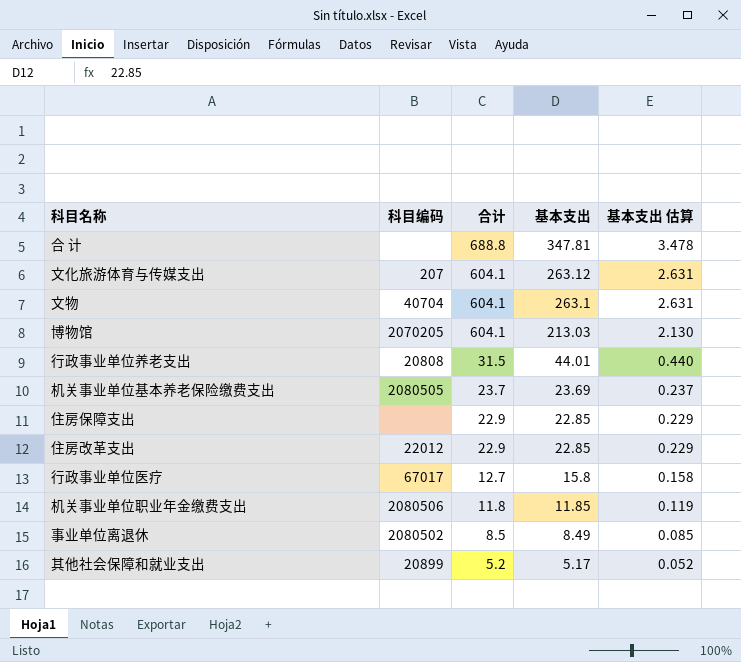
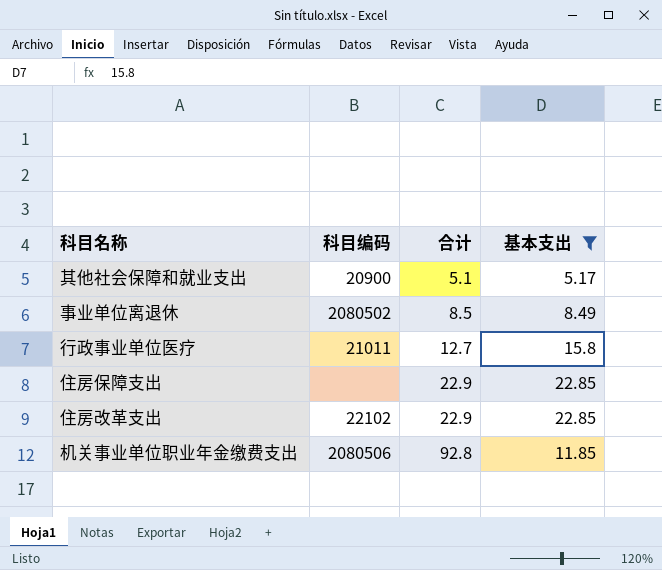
filter: none -> 基本支出 <= 22.85
row order: 合计 descending -> 合计 ascending
column 基本支出 估算 | formula: [基本支出] * 0.01 -> none
其他社会保障和就业支出 | 科目编码: 20899 -> 20900
其他社会保障和就业支出 | 合计: 5.2 -> 5.1
行政事业单位医疗 | 科目编码: 67017 -> 21011
住房改革支出 | 科目编码: 22012 -> 22102
机关事业单位职业年金缴费支出 | 合计: 11.8 -> 92.8

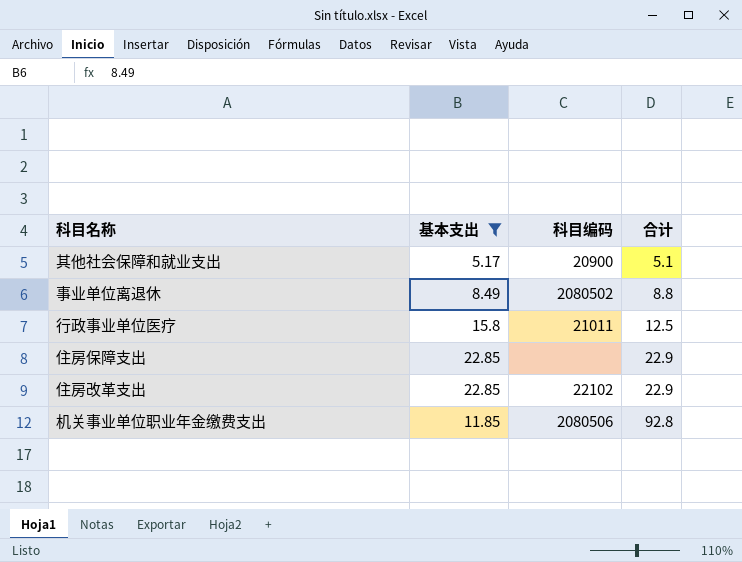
column 基本支出 | position: 4 -> 2
事业单位离退休 | 合计: 8.5 -> 8.8
行政事业单位医疗 | 合计: 12.7 -> 12.5

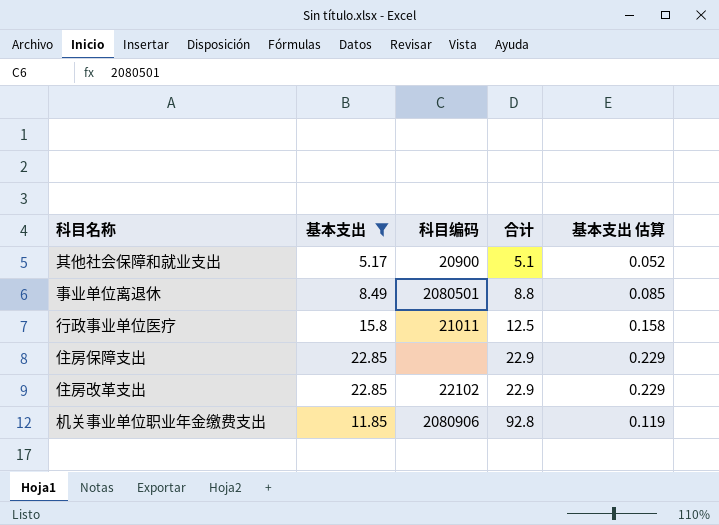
column 基本支出 估算 | formula: none -> [基本支出] * 0.01
事业单位离退休 | 科目编码: 2080502 -> 2080501
机关事业单位职业年金缴费支出 | 科目编码: 2080506 -> 2080906

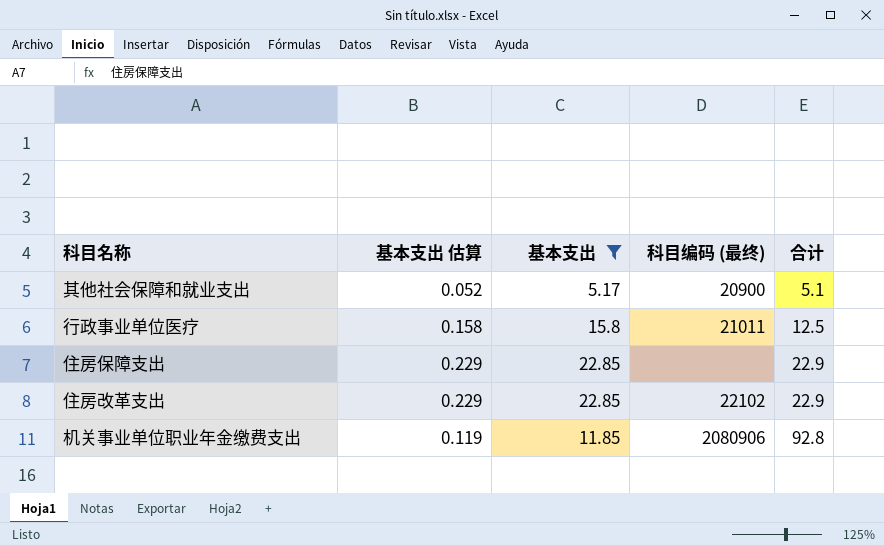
column 基本支出 估算 | position: 5 -> 2
column name: 科目编码 -> 科目编码 (最终)
row 事业单位离退休: 8.49 | 2080501 | 8.8 | 0.085 -> none

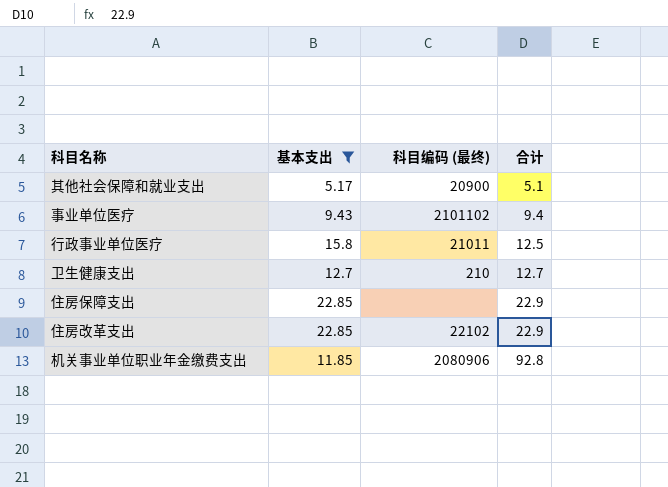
column 基本支出 估算 | formula: [基本支出] * 0.01 -> none
row 事业单位医疗: none -> 9.43 | 2101102 | 9.4
row 卫生健康支出: none -> 12.7 | 210 | 12.7

